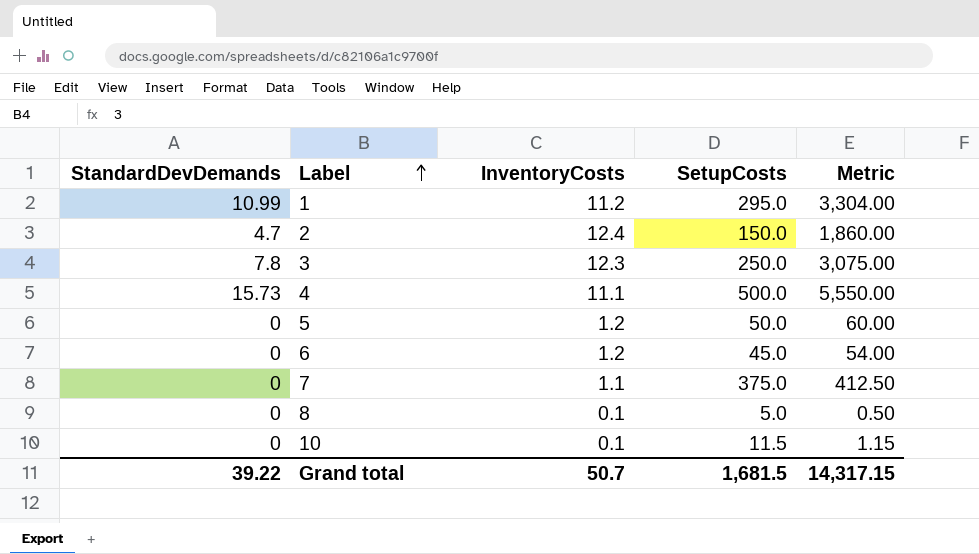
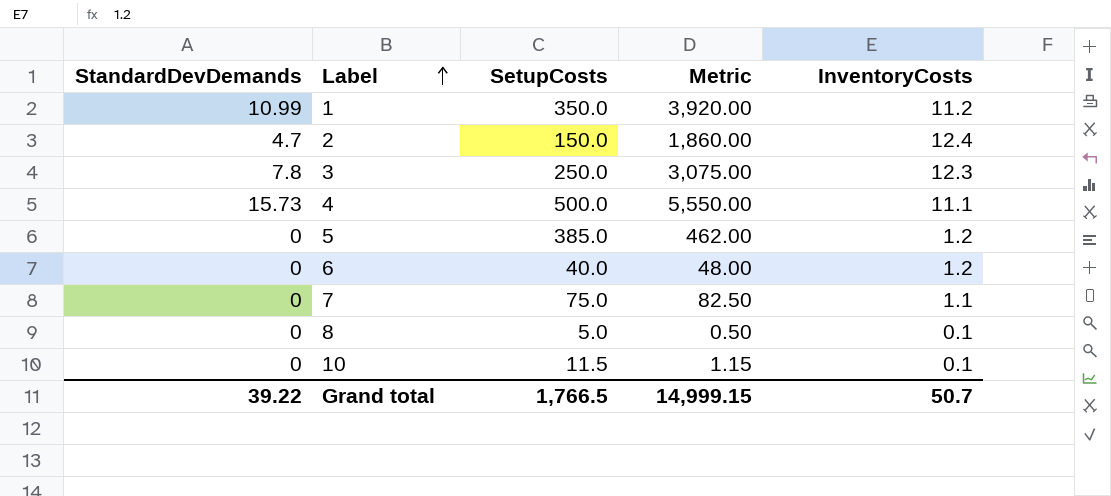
column InventoryCosts | position: 3 -> 5
1 | SetupCosts: 295.0 -> 350.0
1 | Metric: 3,304.00 -> 3,920.00
5 | SetupCosts: 50.0 -> 385.0
5 | Metric: 60.00 -> 462.00
6 | SetupCosts: 45.0 -> 40.0
6 | Metric: 54.00 -> 48.00
7 | SetupCosts: 375.0 -> 75.0
7 | Metric: 412.50 -> 82.50
Grand total | SetupCosts: 1,681.5 -> 1,766.5
Grand total | Metric: 14,317.15 -> 14,999.15

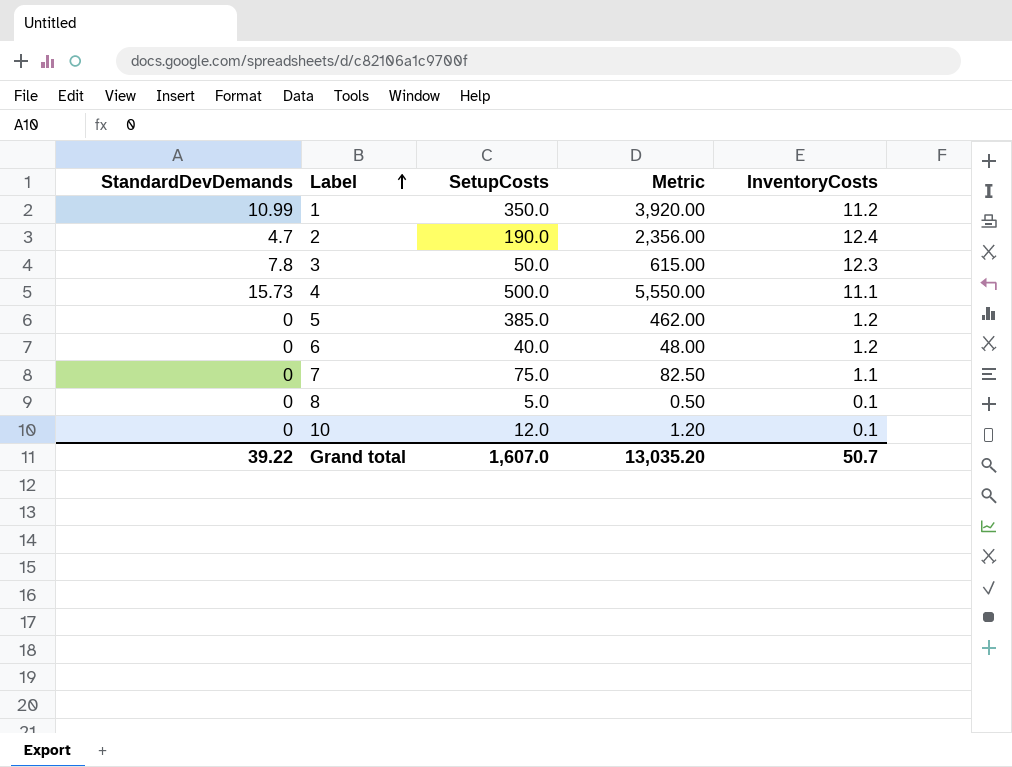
2 | SetupCosts: 150.0 -> 190.0
2 | Metric: 1,860.00 -> 2,356.00
3 | SetupCosts: 250.0 -> 50.0
3 | Metric: 3,075.00 -> 615.00
10 | SetupCosts: 11.5 -> 12.0
10 | Metric: 1.15 -> 1.20
Grand total | SetupCosts: 1,766.5 -> 1,607.0
Grand total | Metric: 14,999.15 -> 13,035.20

